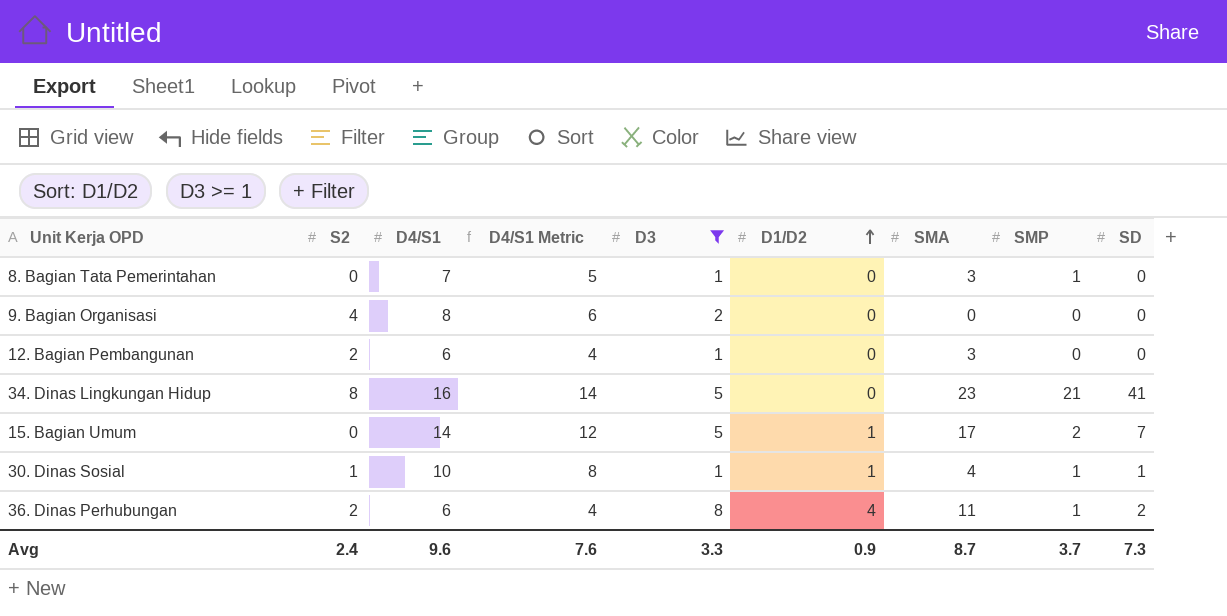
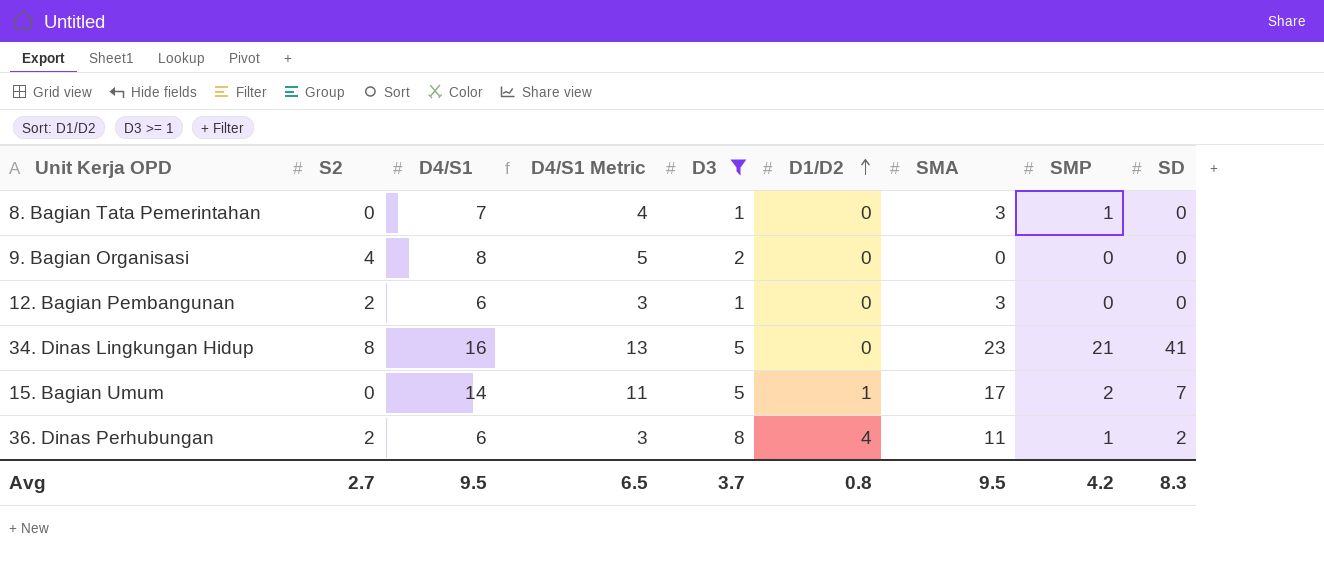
column D4/S1 Metric | formula: [D4/S1] - 2 -> [D4/S1] - 3
row 30. Dinas Sosial: 1 | 10 | 8 | 1 | 1 | 4 | 1 | 1 -> none
Avg | S2: 2.4 -> 2.7
Avg | D4/S1: 9.6 -> 9.5
Avg | D4/S1 Metric: 7.6 -> 6.5
Avg | D3: 3.3 -> 3.7
Avg | D1/D2: 0.9 -> 0.8
Avg | SMA: 8.7 -> 9.5
Avg | SMP: 3.7 -> 4.2
Avg | SD: 7.3 -> 8.3

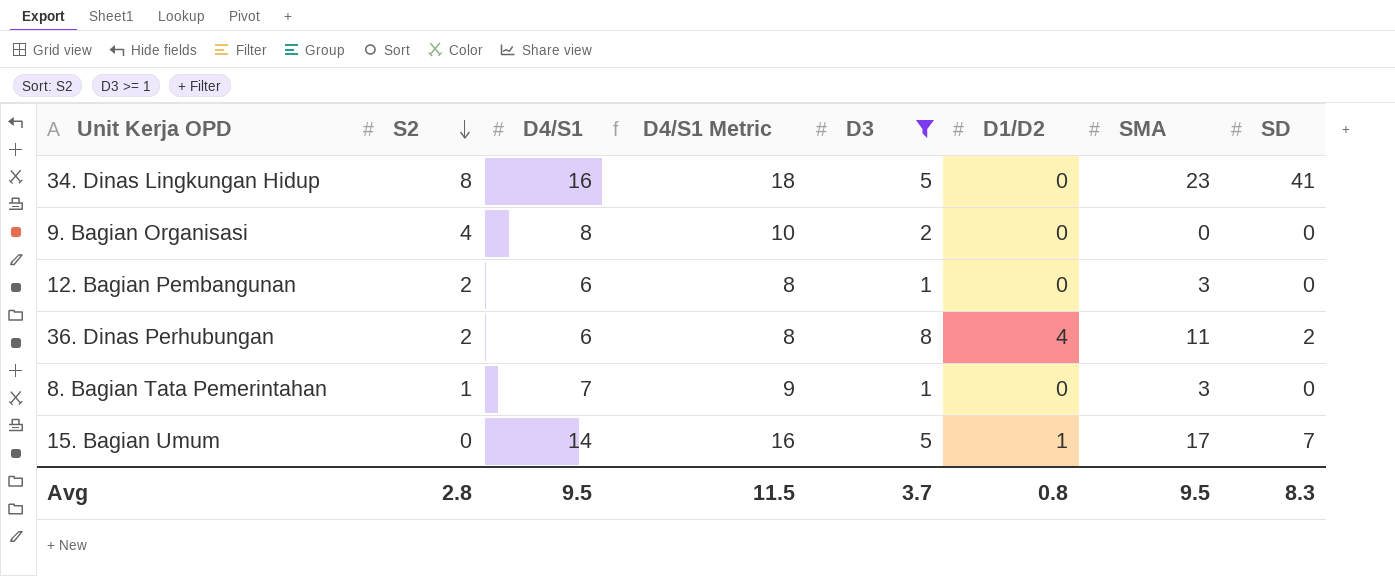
row order: D1/D2 ascending -> S2 descending
column SMP | position: 8 -> none
column D4/S1 Metric | formula: [D4/S1] - 3 -> [D4/S1] + 2
8. Bagian Tata Pemerintahan | S2: 0 -> 1
Avg | S2: 2.7 -> 2.8
Avg | D4/S1 Metric: 6.5 -> 11.5

